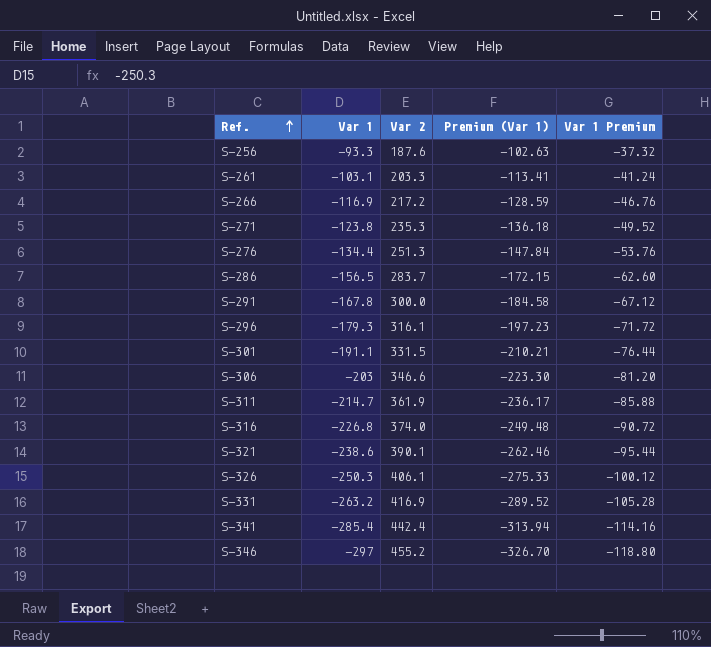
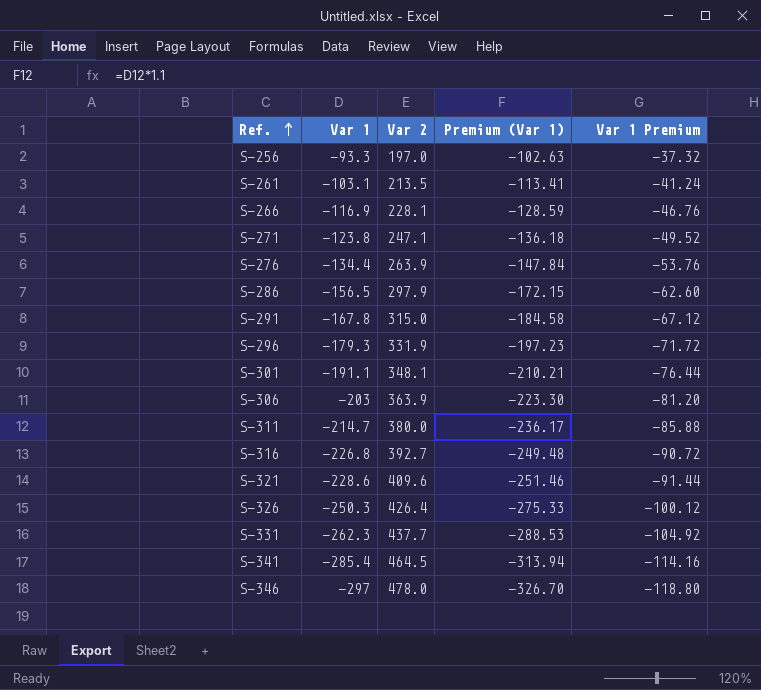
S-256 | Var 2: 187.6 -> 197.0
S-261 | Var 2: 203.3 -> 213.5
S-266 | Var 2: 217.2 -> 228.1
S-271 | Var 2: 235.3 -> 247.1
S-276 | Var 2: 251.3 -> 263.9
S-286 | Var 2: 283.7 -> 297.9
S-291 | Var 2: 300.0 -> 315.0
S-296 | Var 2: 316.1 -> 331.9
S-301 | Var 2: 331.5 -> 348.1
S-306 | Var 2: 346.6 -> 363.9
S-311 | Var 2: 361.9 -> 380.0
S-316 | Var 2: 374.0 -> 392.7
S-321 | Var 1: -238.6 -> -228.6
S-321 | Var 2: 390.1 -> 409.6
S-321 | Premium (Var 1): -262.46 -> -251.46
S-321 | Var 1 Premium: -95.44 -> -91.44
S-326 | Var 2: 406.1 -> 426.4
S-331 | Var 1: -263.2 -> -262.3
S-331 | Var 2: 416.9 -> 437.7
S-331 | Premium (Var 1): -289.52 -> -288.53
S-331 | Var 1 Premium: -105.28 -> -104.92
S-341 | Var 2: 442.4 -> 464.5
S-346 | Var 2: 455.2 -> 478.0

